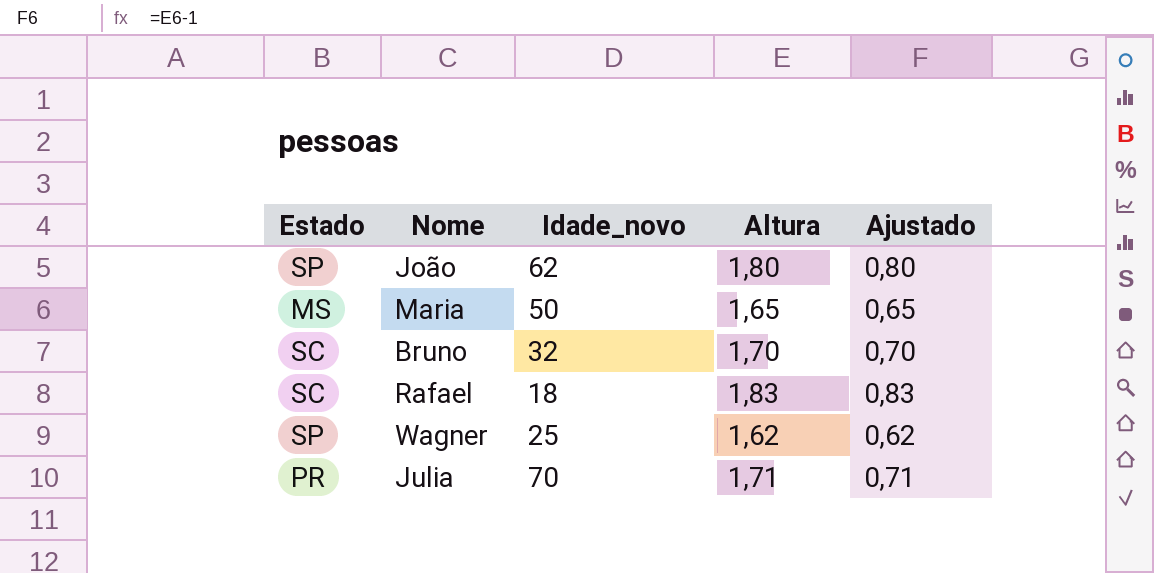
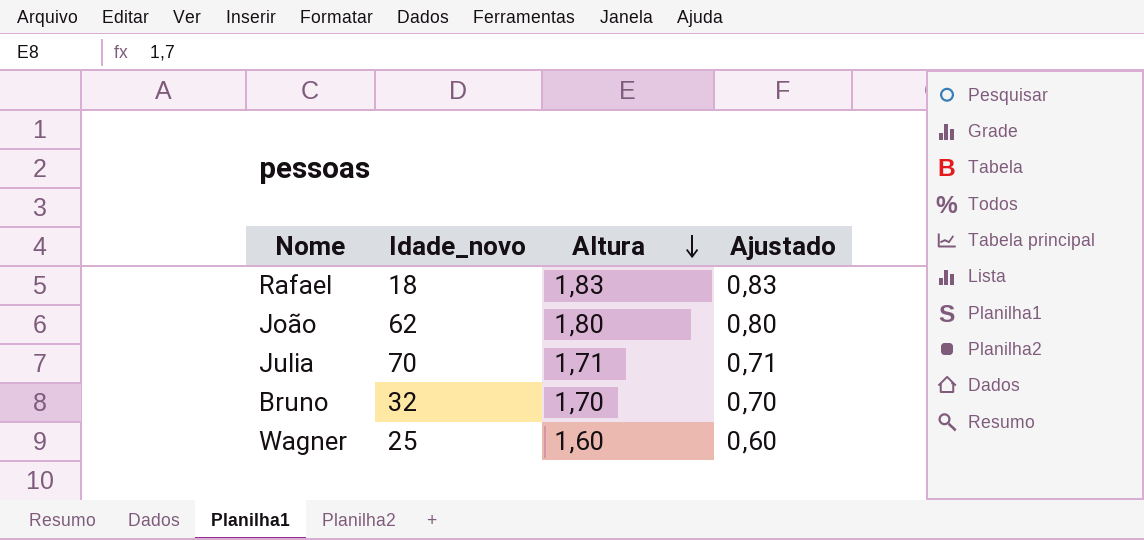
row order: none -> Altura descending
column Estado | position: 1 -> none
row Maria: MS | 50 | 1,65 | 0,65 -> none
Wagner | Altura: 1,62 -> 1,60
Wagner | Ajustado: 0,62 -> 0,60

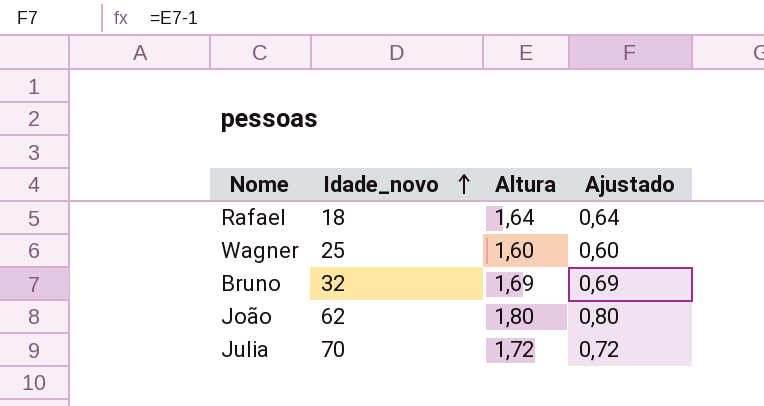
row order: Altura descending -> Idade_novo ascending
Rafael | Altura: 1,83 -> 1,64
Rafael | Ajustado: 0,83 -> 0,64
Bruno | Altura: 1,70 -> 1,69
Bruno | Ajustado: 0,70 -> 0,69
Julia | Altura: 1,71 -> 1,72
Julia | Ajustado: 0,71 -> 0,72

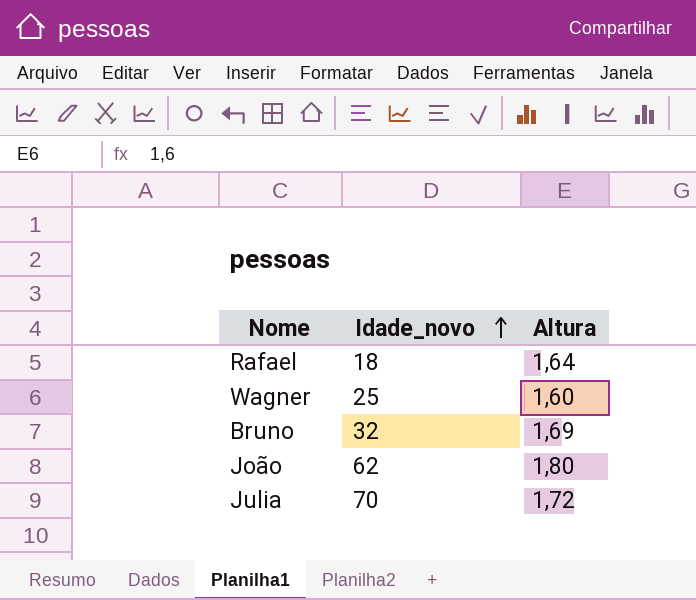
column Ajustado | formula: [Altura] - 1 -> none

